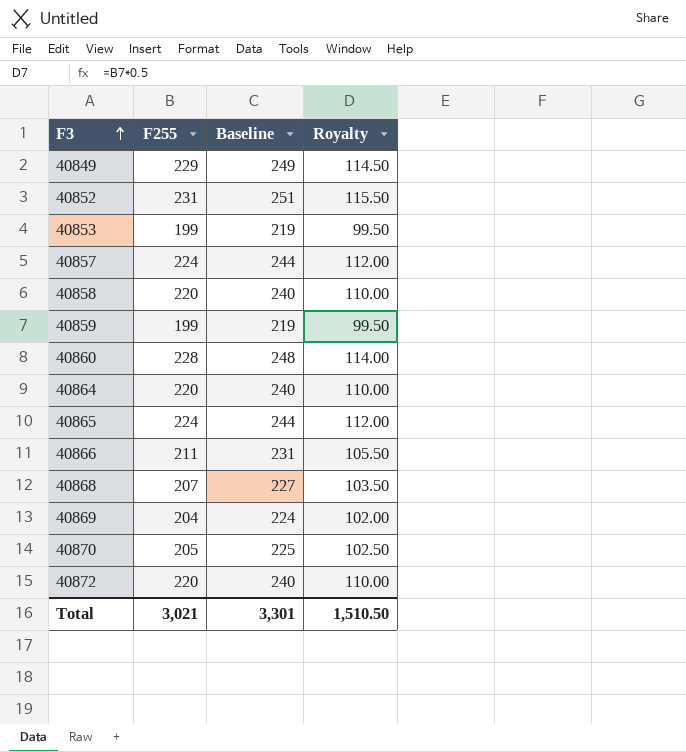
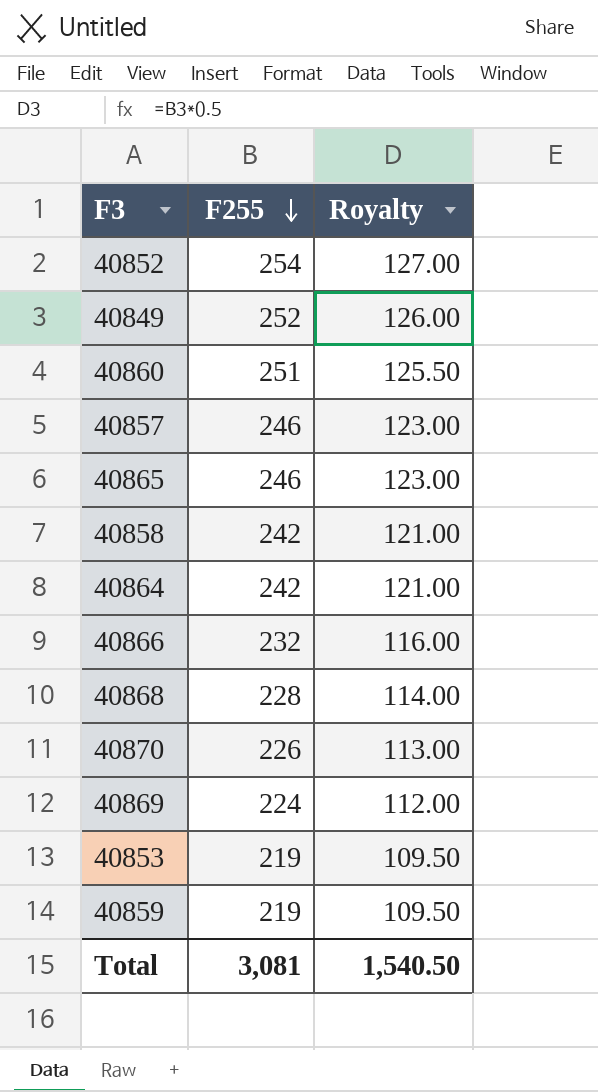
row order: F3 ascending -> F255 descending
column Baseline | formula: [F255] + 20 -> none
row 40872: 220 | 240 | 110.00 -> none
40852 | F255: 231 -> 254
40852 | Royalty: 115.50 -> 127.00
40849 | F255: 229 -> 252
40849 | Royalty: 114.50 -> 126.00
40860 | F255: 228 -> 251
40860 | Royalty: 114.00 -> 125.50
40857 | F255: 224 -> 246
40857 | Royalty: 112.00 -> 123.00
40865 | F255: 224 -> 246
40865 | Royalty: 112.00 -> 123.00
40858 | F255: 220 -> 242
40858 | Royalty: 110.00 -> 121.00
40864 | F255: 220 -> 242
40864 | Royalty: 110.00 -> 121.00
40866 | F255: 211 -> 232
40866 | Royalty: 105.50 -> 116.00
40868 | F255: 207 -> 228
40868 | Royalty: 103.50 -> 114.00
40870 | F255: 205 -> 226
40870 | Royalty: 102.50 -> 113.00
40869 | F255: 204 -> 224
40869 | Royalty: 102.00 -> 112.00
40853 | F255: 199 -> 219
40853 | Royalty: 99.50 -> 109.50
40859 | F255: 199 -> 219
40859 | Royalty: 99.50 -> 109.50
Total | F255: 3,021 -> 3,081
Total | Royalty: 1,510.50 -> 1,540.50

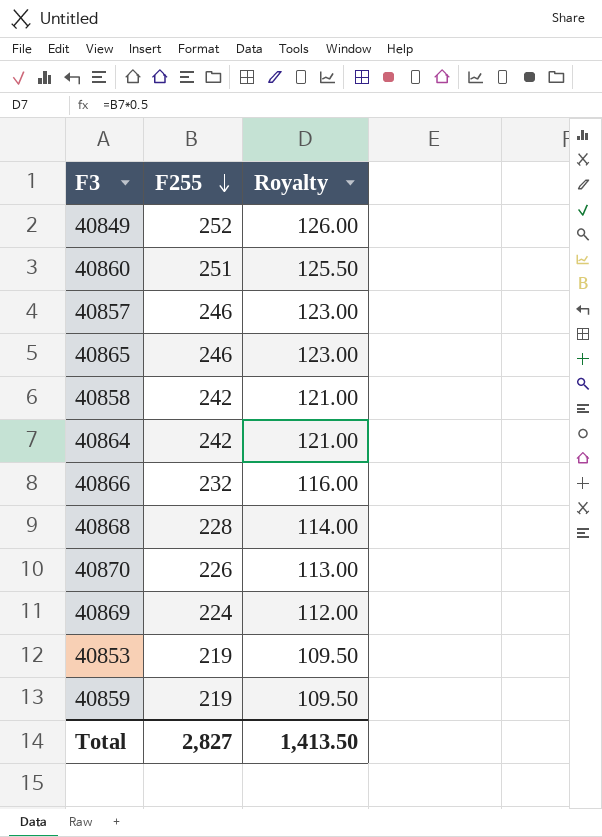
row 40852: 254 | 127.00 -> none
Total | F255: 3,081 -> 2,827
Total | Royalty: 1,540.50 -> 1,413.50

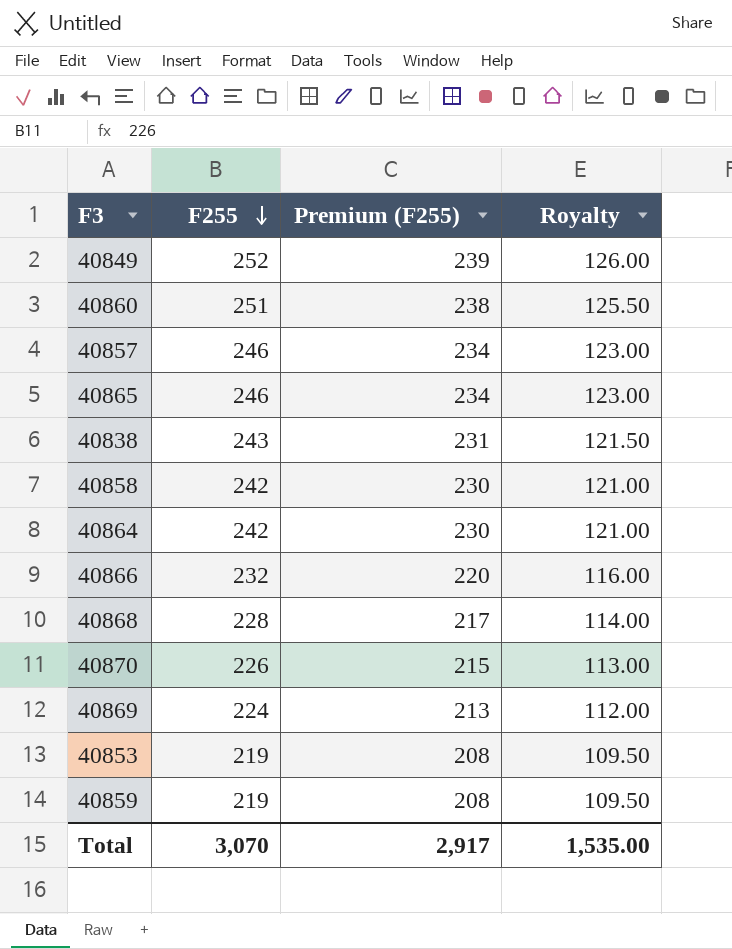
column Premium (F255) | formula: none -> [F255] * 0.95
row 40838: none -> 243 | 231 | 121.50
Total | F255: 2,827 -> 3,070
Total | Royalty: 1,413.50 -> 1,535.00

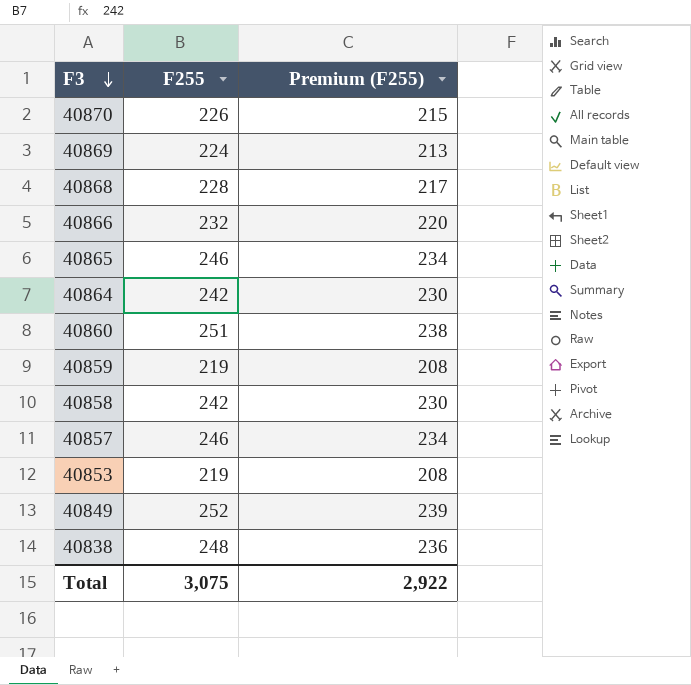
row order: F255 descending -> F3 descending
column Royalty | formula: [F255] * 0.5 -> none
40838 | F255: 243 -> 248
40838 | Premium (F255): 231 -> 236
Total | F255: 3,070 -> 3,075
Total | Premium (F255): 2,917 -> 2,922

